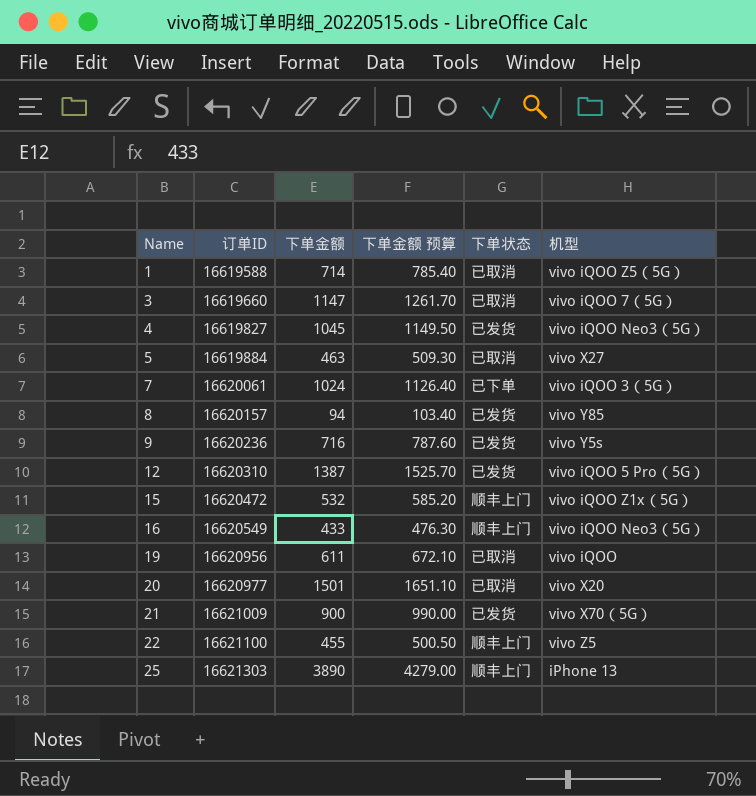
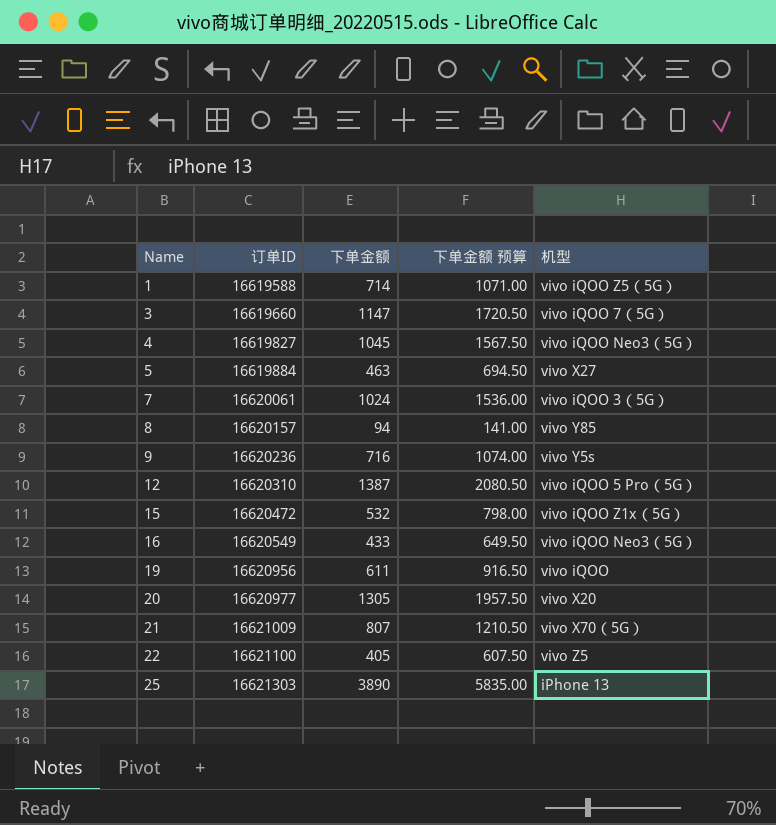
column 下单状态 | position: 5 -> none
column 下单金额 预算 | formula: [下单金额] * 1.1 -> [下单金额] * 1.5
20 | 下单金额: 1501 -> 1305
21 | 下单金额: 900 -> 807
22 | 下单金额: 455 -> 405

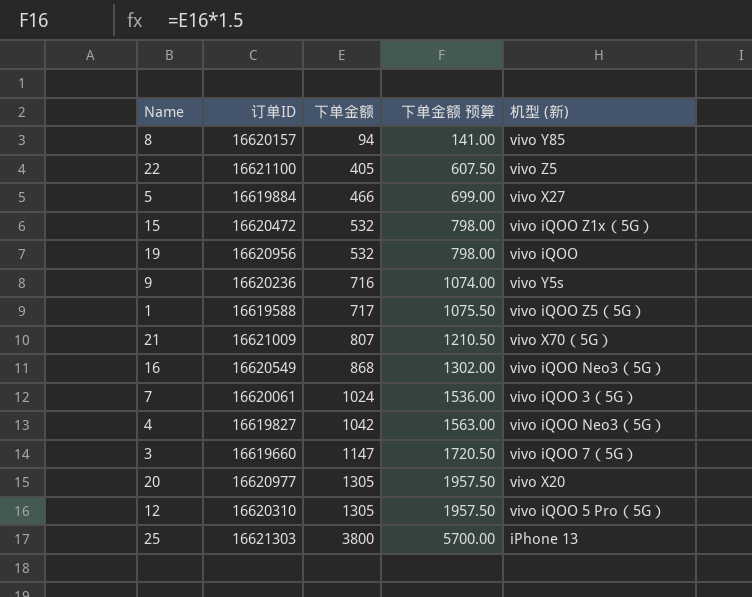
row order: Name ascending -> 下单金额 ascending
column name: 机型 -> 机型 (新)
5 | 下单金额: 463 -> 466
5 | 下单金额 预算: 694.50 -> 699.00
19 | 下单金额: 611 -> 532
19 | 下单金额 预算: 916.50 -> 798.00
1 | 下单金额: 714 -> 717
1 | 下单金额 预算: 1071.00 -> 1075.50
16 | 下单金额: 433 -> 868
16 | 下单金额 预算: 649.50 -> 1302.00
4 | 下单金额: 1045 -> 1042
4 | 下单金额 预算: 1567.50 -> 1563.00
12 | 下单金额: 1387 -> 1305
12 | 下单金额 预算: 2080.50 -> 1957.50
25 | 下单金额: 3890 -> 3800
25 | 下单金额 预算: 5835.00 -> 5700.00

